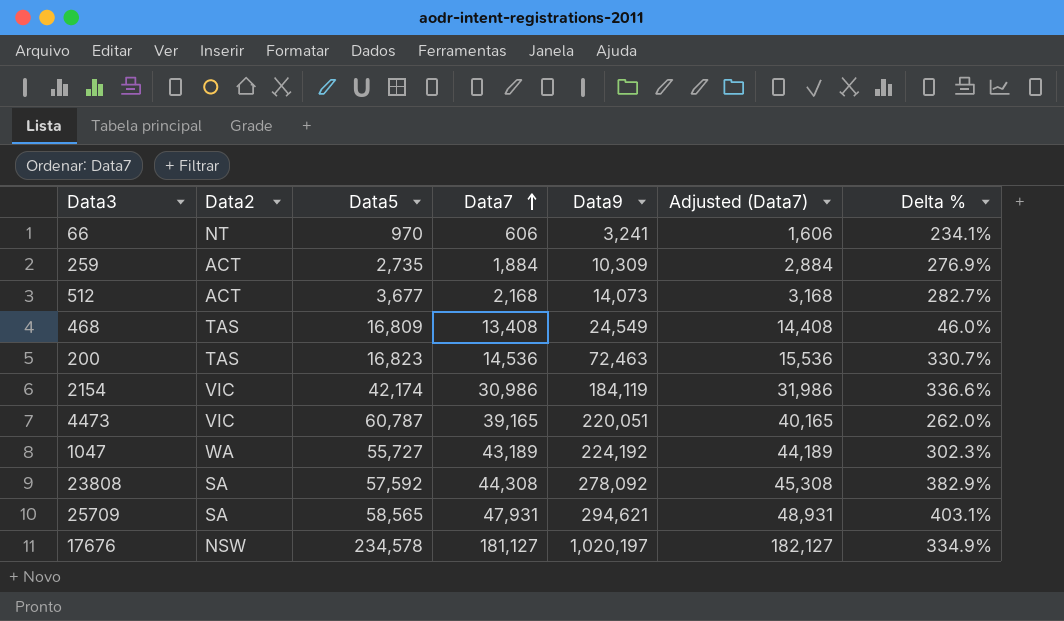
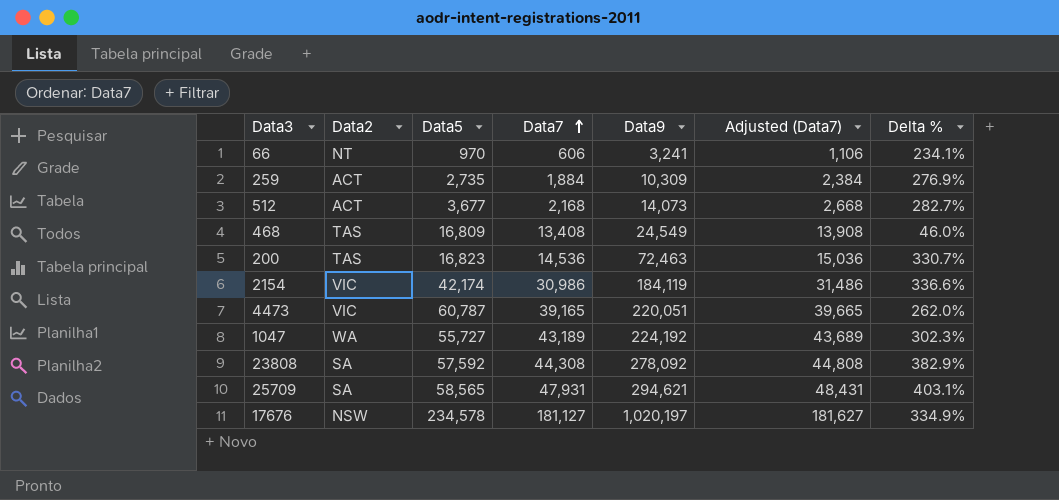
column Adjusted (Data7) | formula: [Data7] + 1000 -> [Data7] + 500

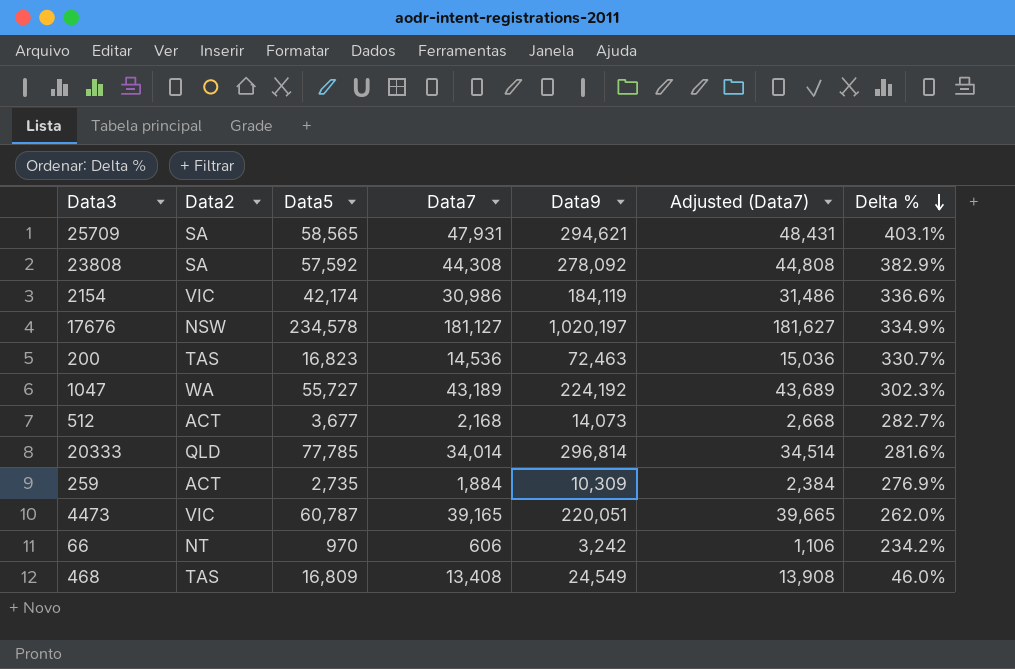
row order: Data7 ascending -> Delta % descending
row 20333: none -> QLD | 77,785 | 34,014 | 296,814 | 34,514 | 281.6%
66 | Data9: 3,241 -> 3,242
66 | Delta %: 234.1% -> 234.2%

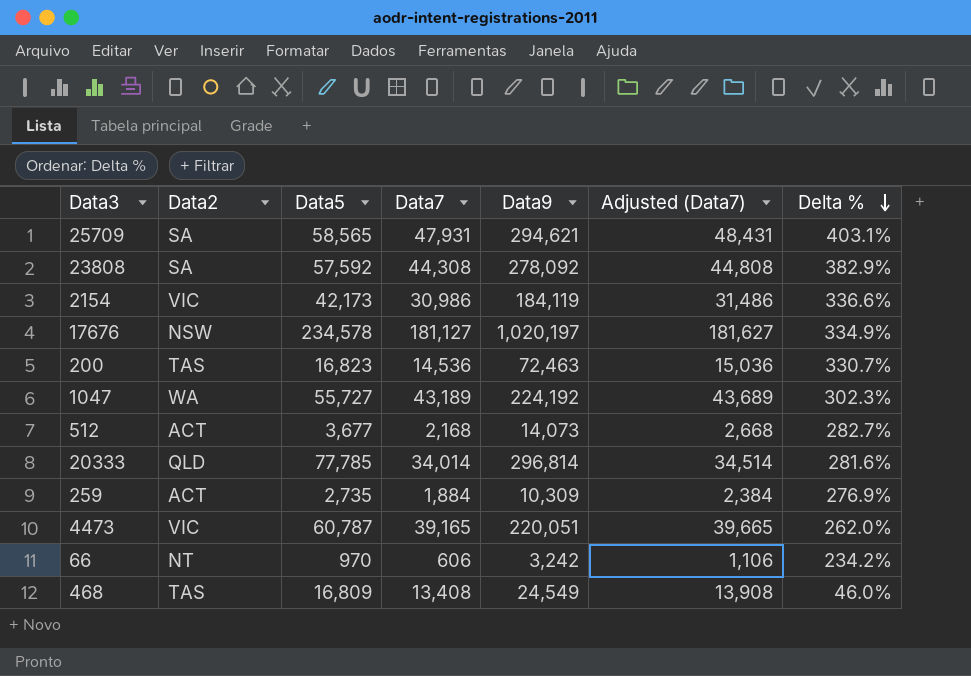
2154 | Data5: 42,174 -> 42,173

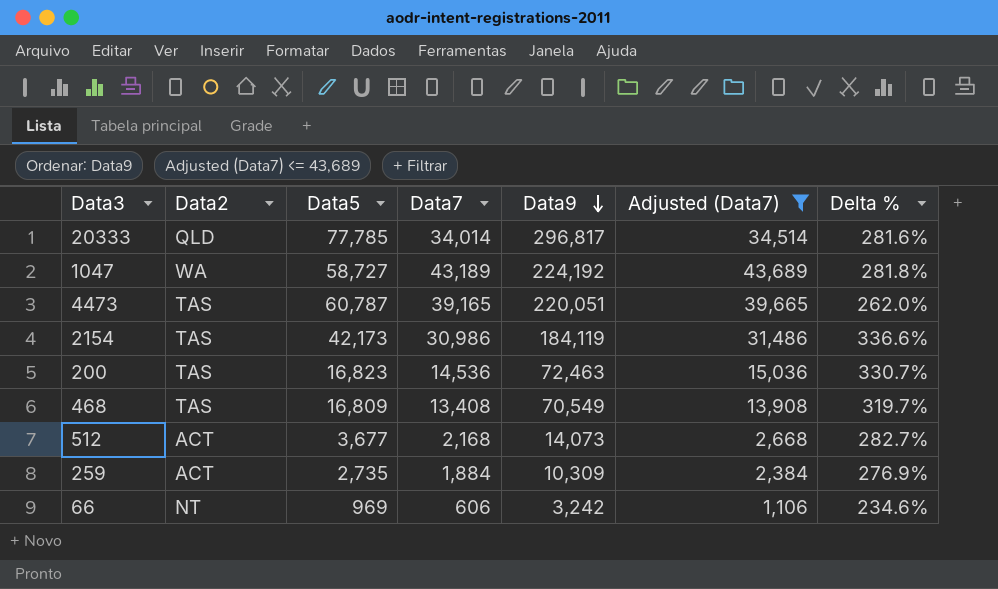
filter: none -> Adjusted (Data7) <= 43,689
row order: Delta % descending -> Data9 descending
20333 | Data9: 296,814 -> 296,817
1047 | Data5: 55,727 -> 58,727
1047 | Delta %: 302.3% -> 281.8%
4473 | Data2: VIC -> TAS
2154 | Data2: VIC -> TAS
468 | Data9: 24,549 -> 70,549
468 | Delta %: 46.0% -> 319.7%
66 | Data5: 970 -> 969
66 | Delta %: 234.2% -> 234.6%

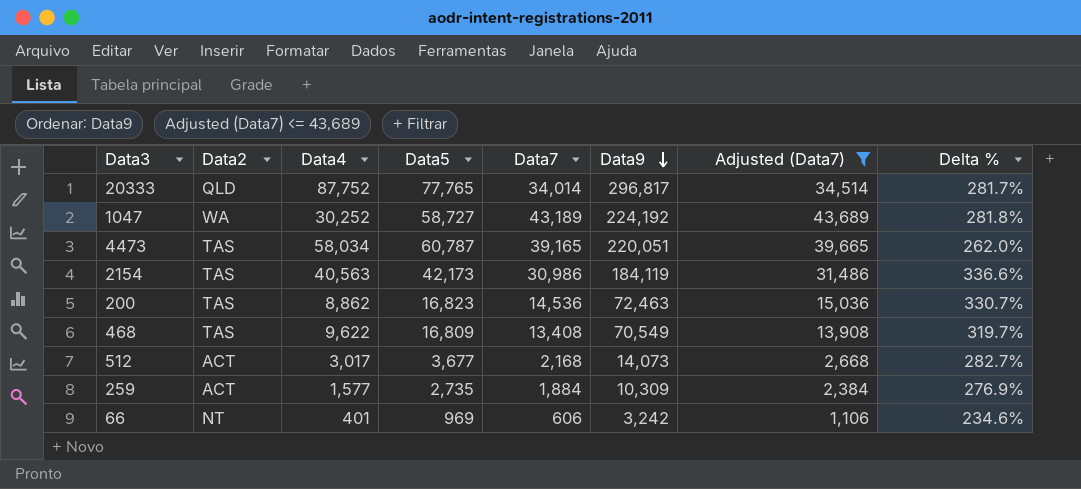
column Data4 | position: none -> 3
20333 | Data5: 77,785 -> 77,765
20333 | Delta %: 281.6% -> 281.7%

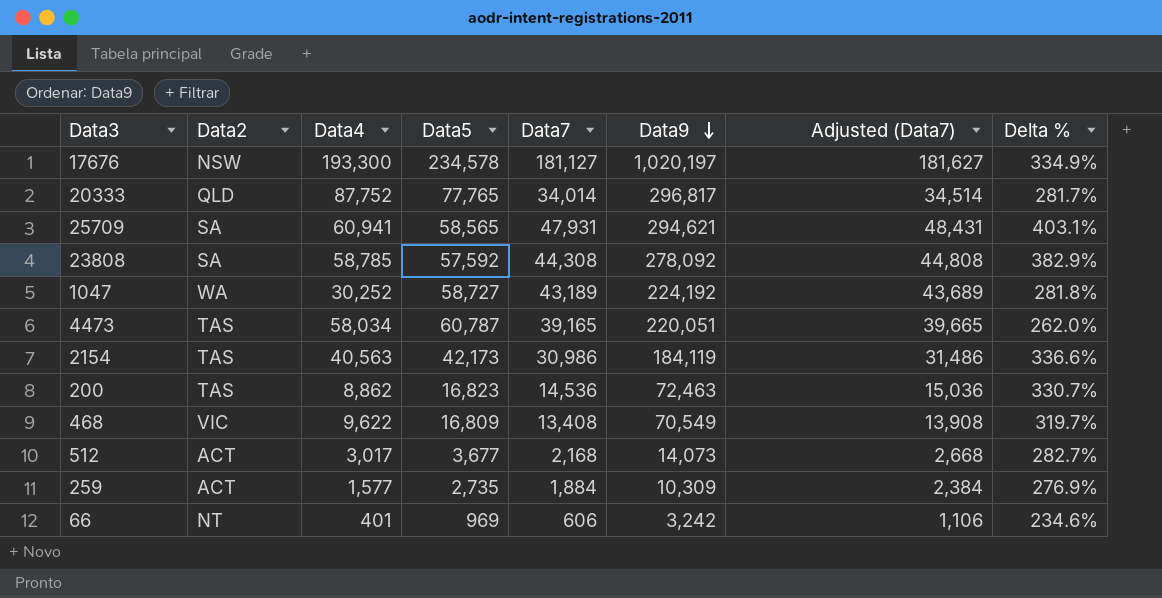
filter: Adjusted (Data7) <= 43,689 -> none
468 | Data2: TAS -> VIC

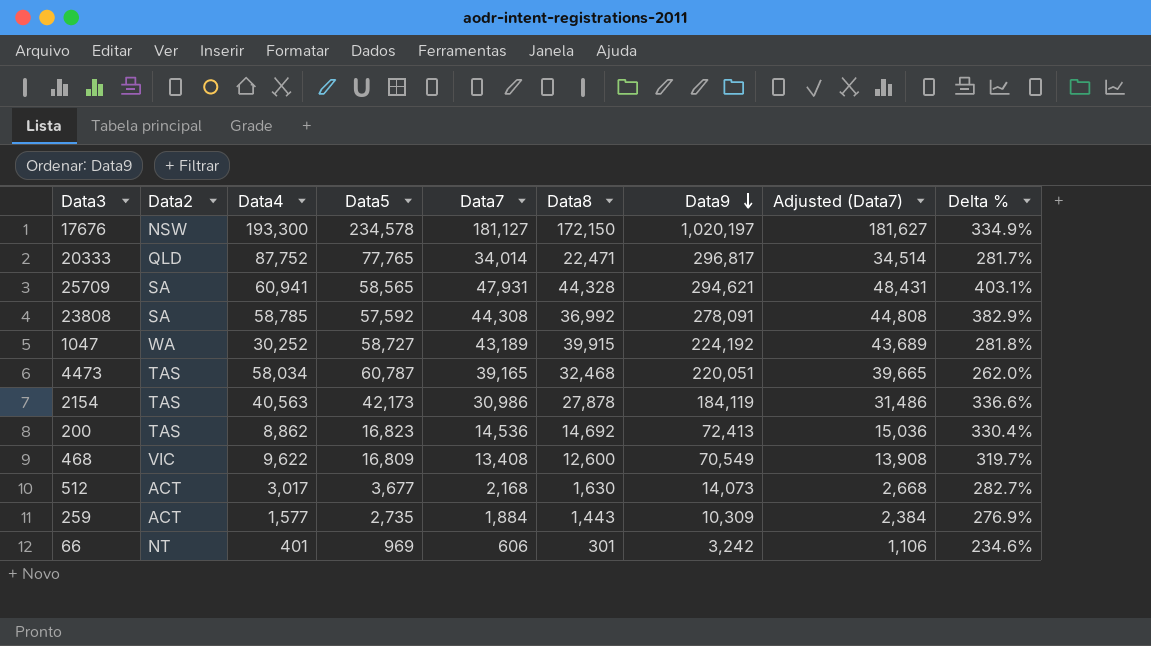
column Data8 | position: none -> 6
23808 | Data9: 278,092 -> 278,091
200 | Data9: 72,463 -> 72,413
200 | Delta %: 330.7% -> 330.4%

